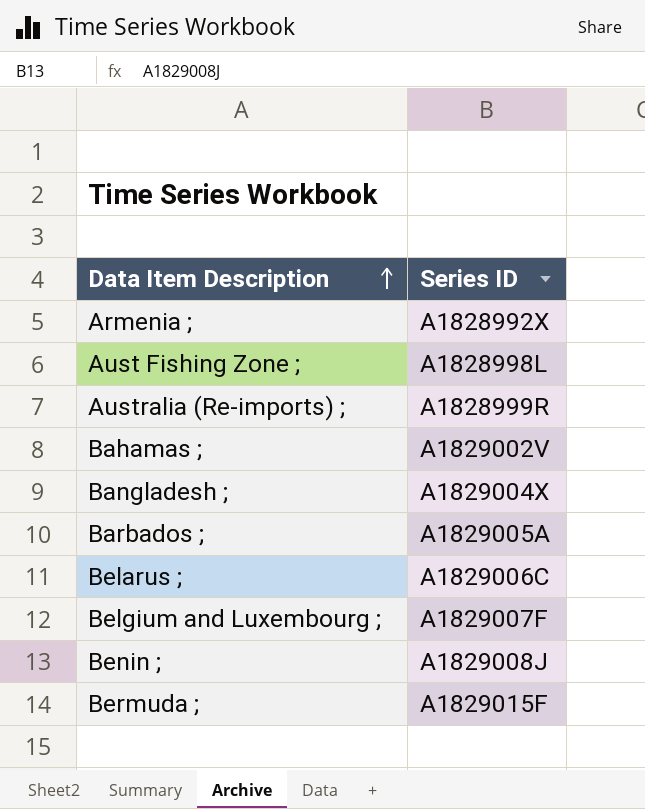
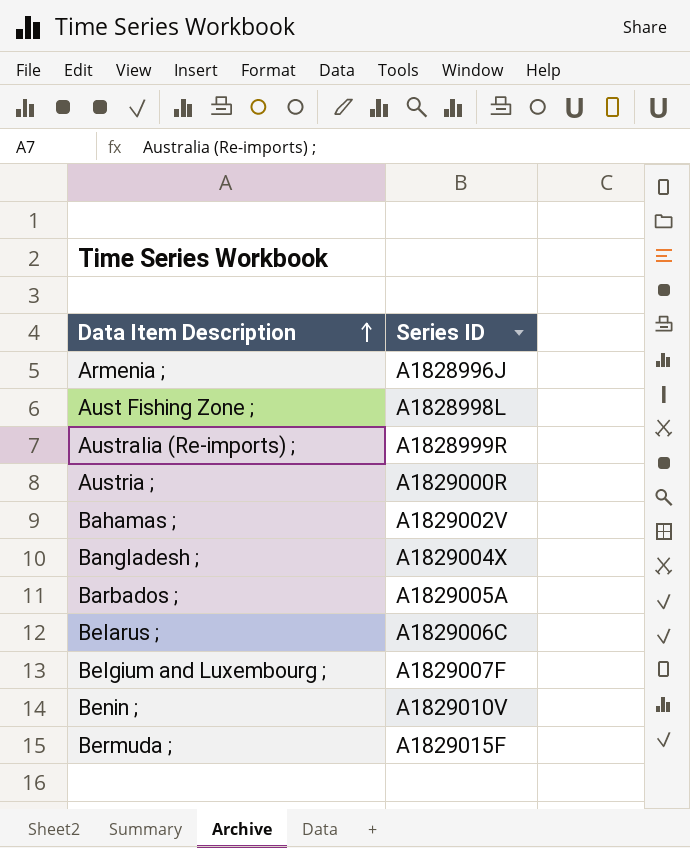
Armenia ; | Series ID: A1828992X -> A1828996J
row Austria ;: none -> A1829000R
Benin ; | Series ID: A1829008J -> A1829010V

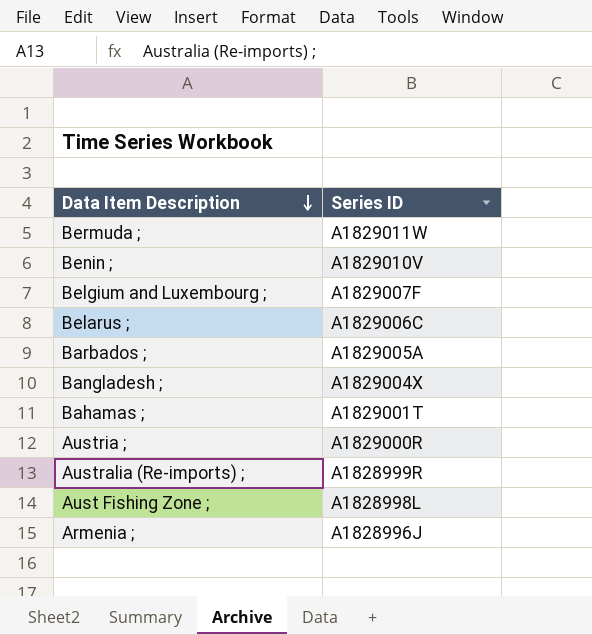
row order: Data Item Description ascending -> Data Item Description descending
Bermuda ; | Series ID: A1829015F -> A1829011W
Bahamas ; | Series ID: A1829002V -> A1829001T

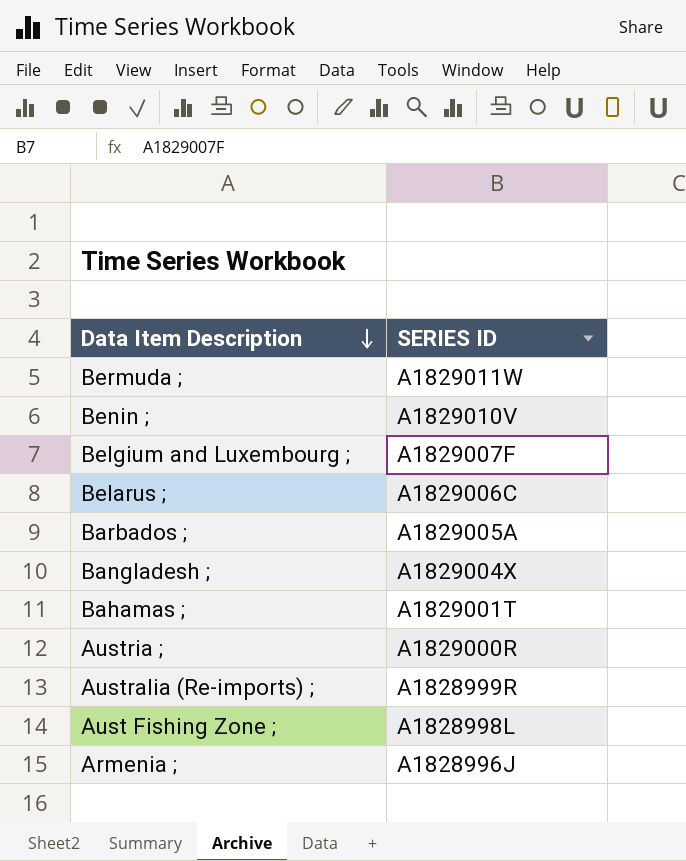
column name: Series ID -> SERIES ID

